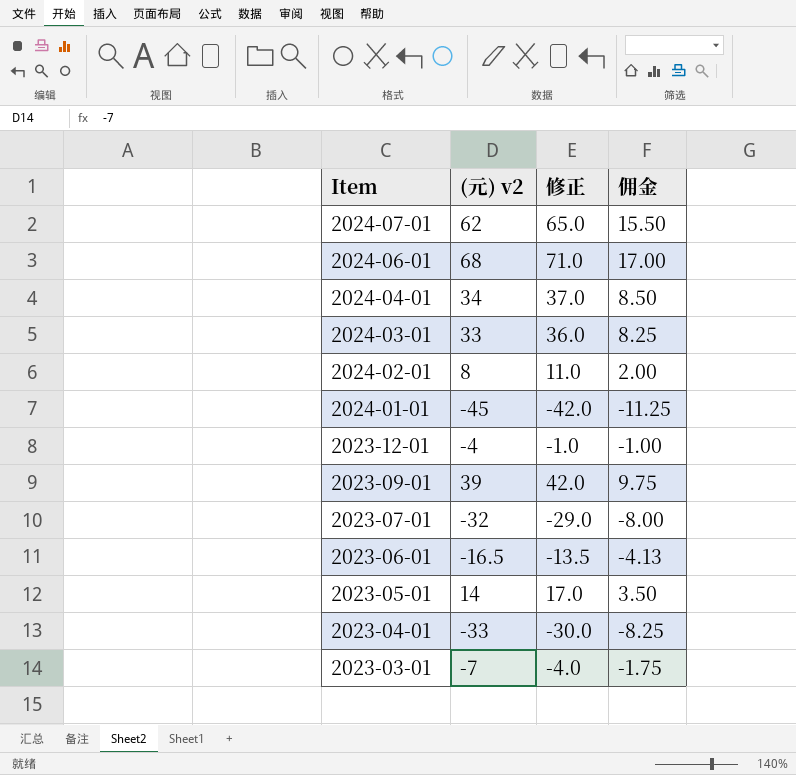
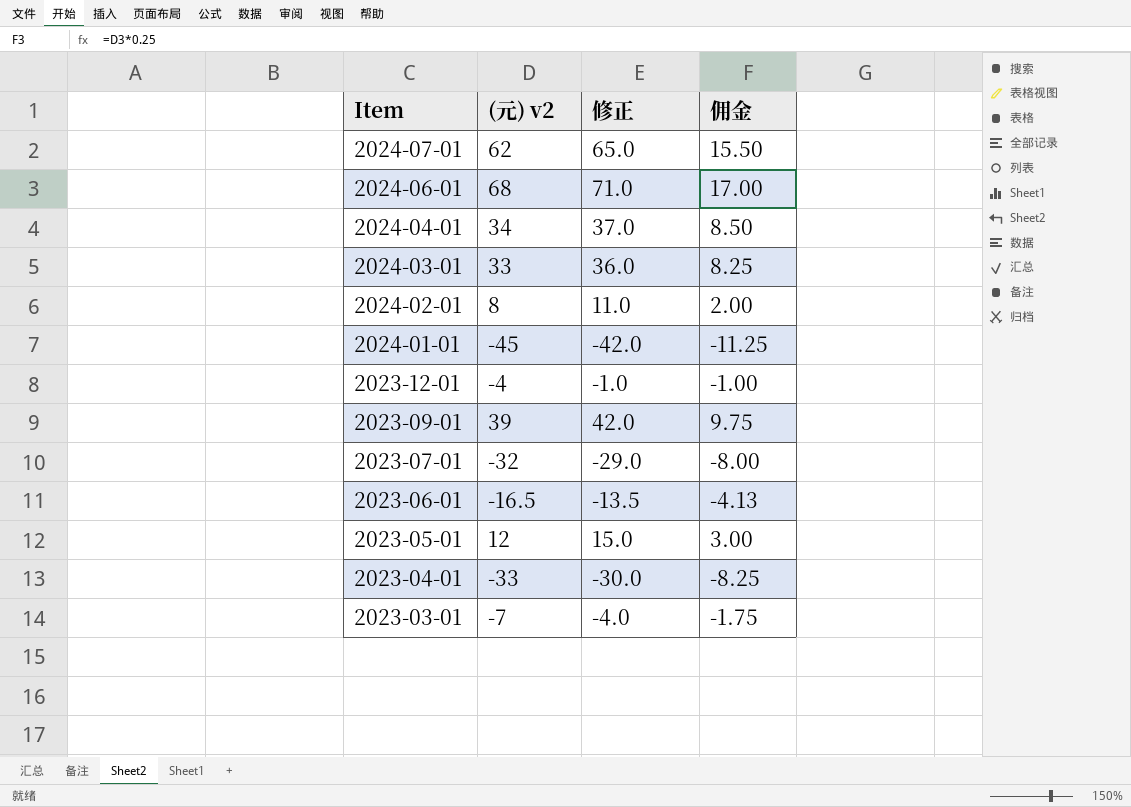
2023-05-01 | (元) v2: 14 -> 12
2023-05-01 | 修正: 17.0 -> 15.0
2023-05-01 | 佣金: 3.50 -> 3.00

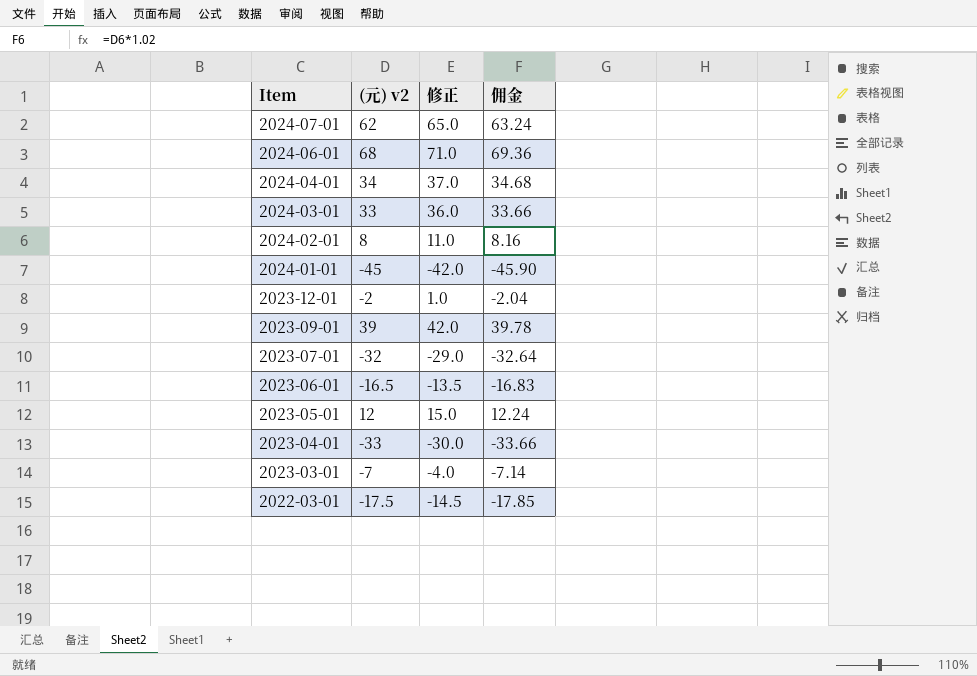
column 佣金 | formula: [(元) v2] * 0.25 -> [(元) v2] * 1.02
2023-12-01 | (元) v2: -4 -> -2
2023-12-01 | 修正: -1.0 -> 1.0
row 2022-03-01: none -> -17.5 | -14.5 | -17.85

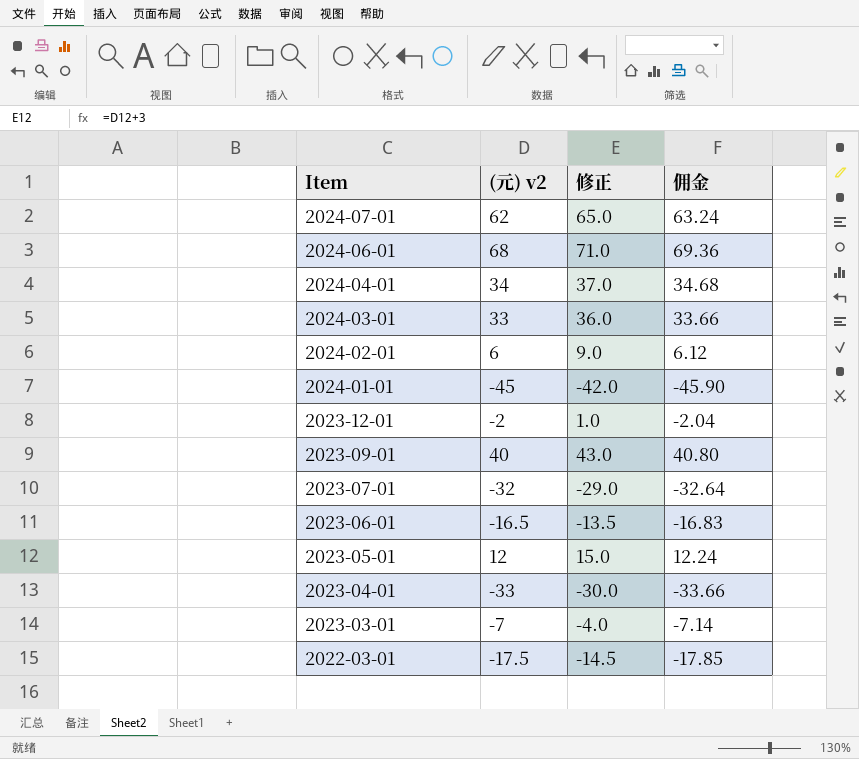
2024-02-01 | (元) v2: 8 -> 6
2024-02-01 | 修正: 11.0 -> 9.0
2024-02-01 | 佣金: 8.16 -> 6.12
2023-09-01 | (元) v2: 39 -> 40
2023-09-01 | 修正: 42.0 -> 43.0
2023-09-01 | 佣金: 39.78 -> 40.80

